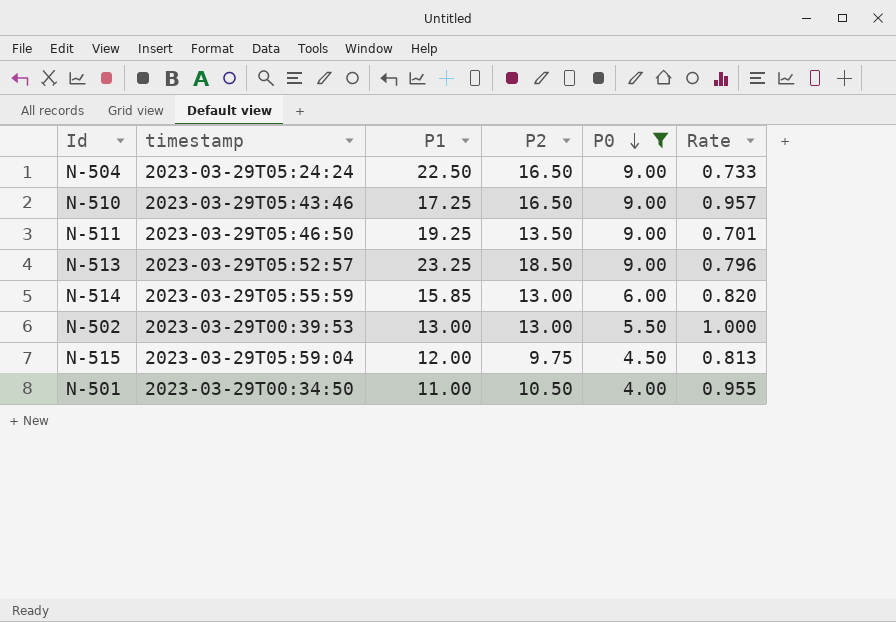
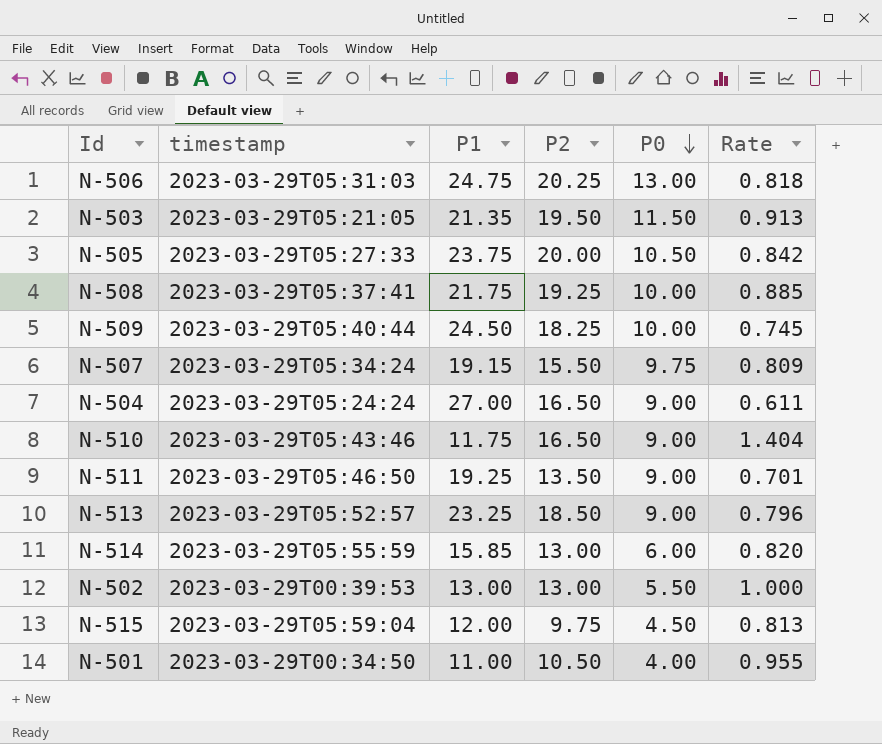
filter: P0 <= 9.00 -> none
N-504 | P1: 22.50 -> 27.00
N-504 | Rate: 0.733 -> 0.611
N-510 | P1: 17.25 -> 11.75
N-510 | Rate: 0.957 -> 1.404

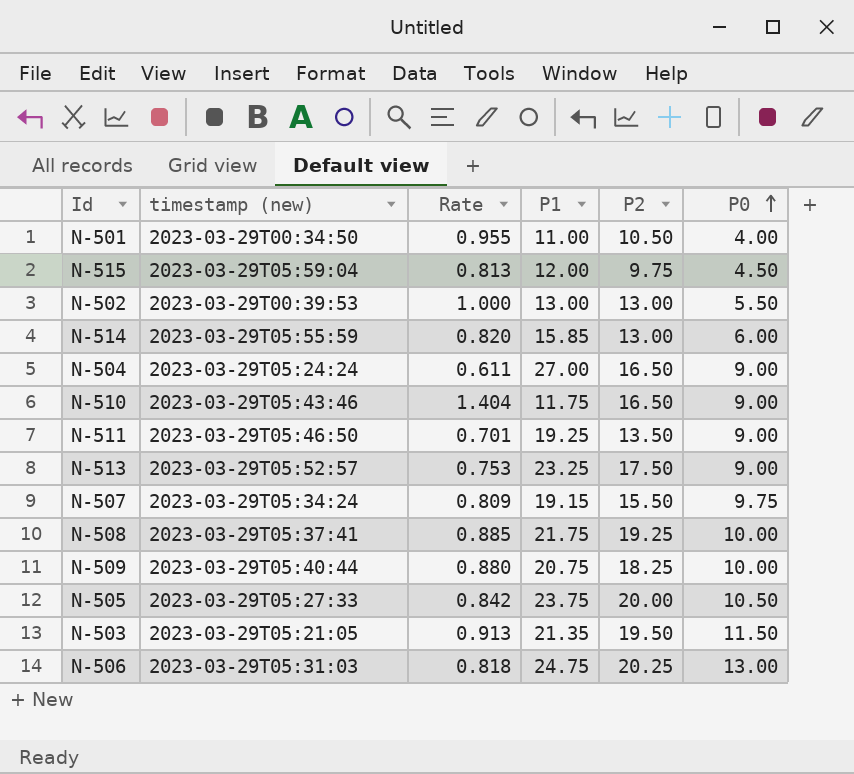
row order: P0 descending -> P0 ascending
column name: timestamp -> timestamp (new)
column Rate | position: 6 -> 3
N-513 | Rate: 0.796 -> 0.753
N-513 | P2: 18.50 -> 17.50
N-509 | Rate: 0.745 -> 0.880
N-509 | P1: 24.50 -> 20.75

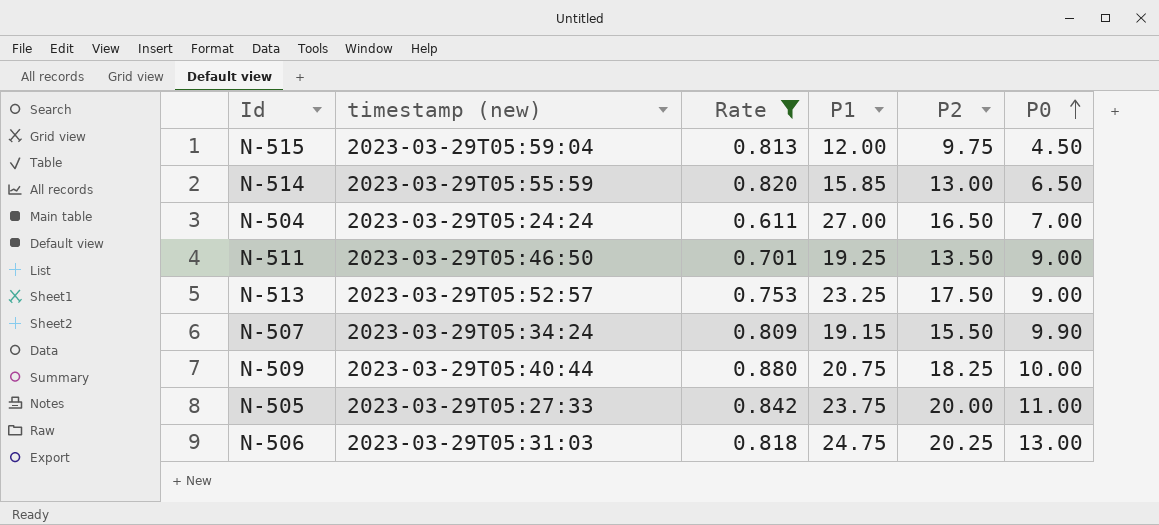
filter: none -> Rate <= 0.880
N-514 | P0: 6.00 -> 6.50
N-504 | P0: 9.00 -> 7.00
N-507 | P0: 9.75 -> 9.90
N-505 | P0: 10.50 -> 11.00

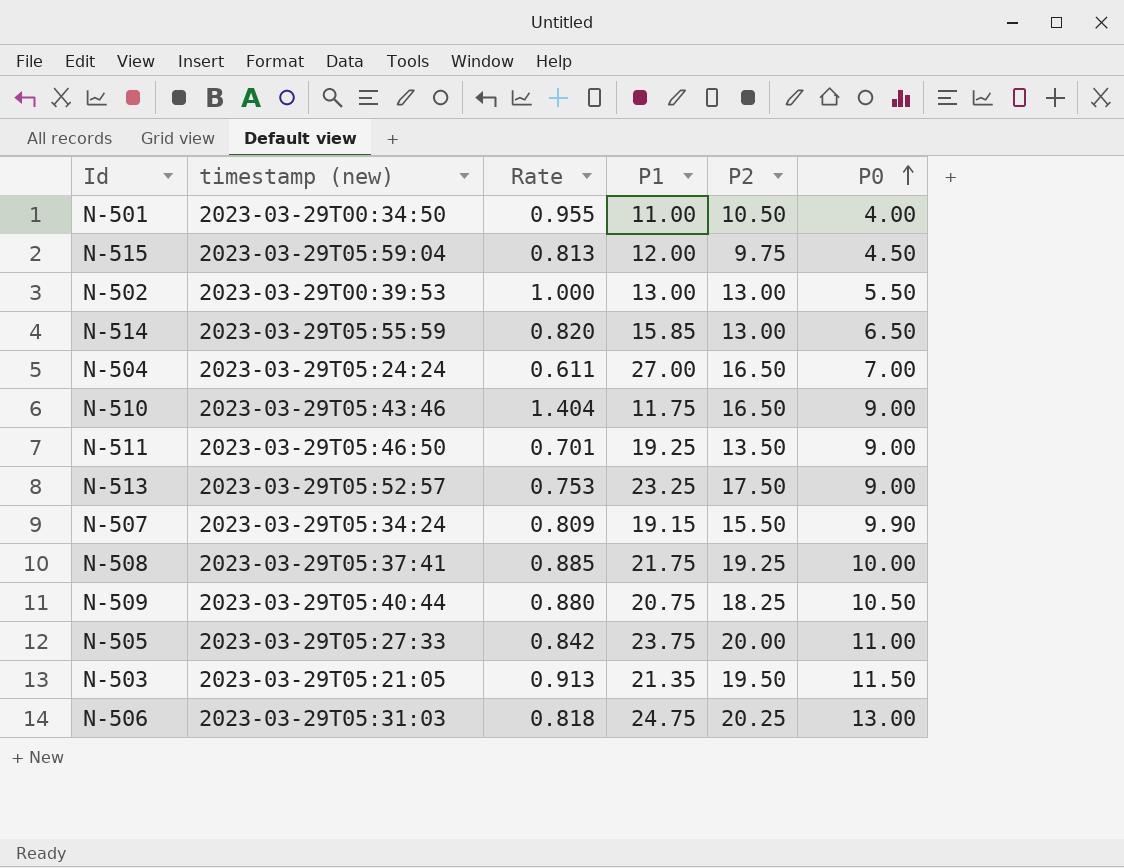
filter: Rate <= 0.880 -> none
N-509 | P0: 10.00 -> 10.50

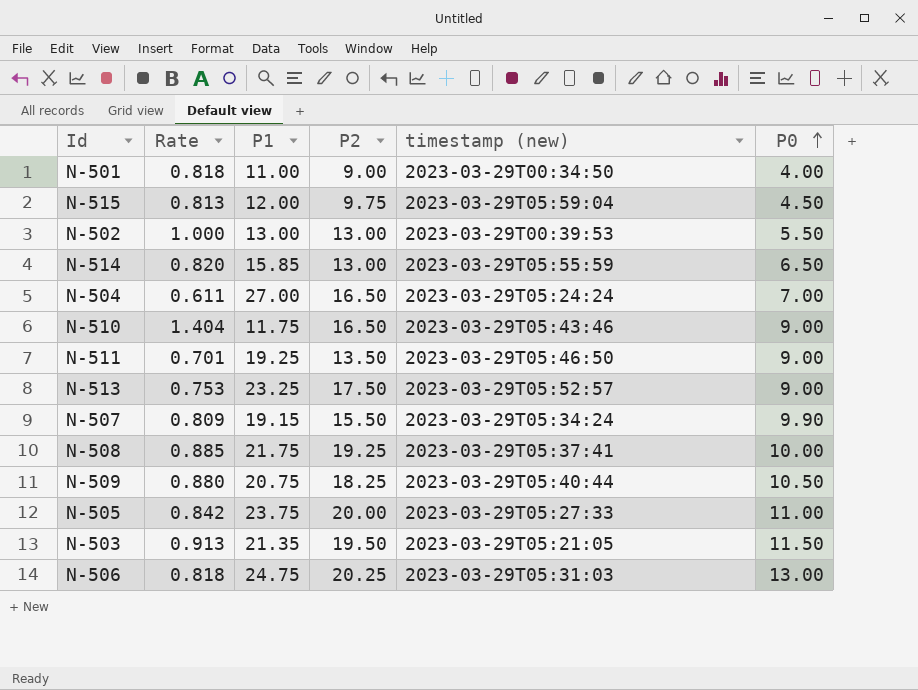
column timestamp (new) | position: 2 -> 5
N-501 | Rate: 0.955 -> 0.818
N-501 | P2: 10.50 -> 9.00

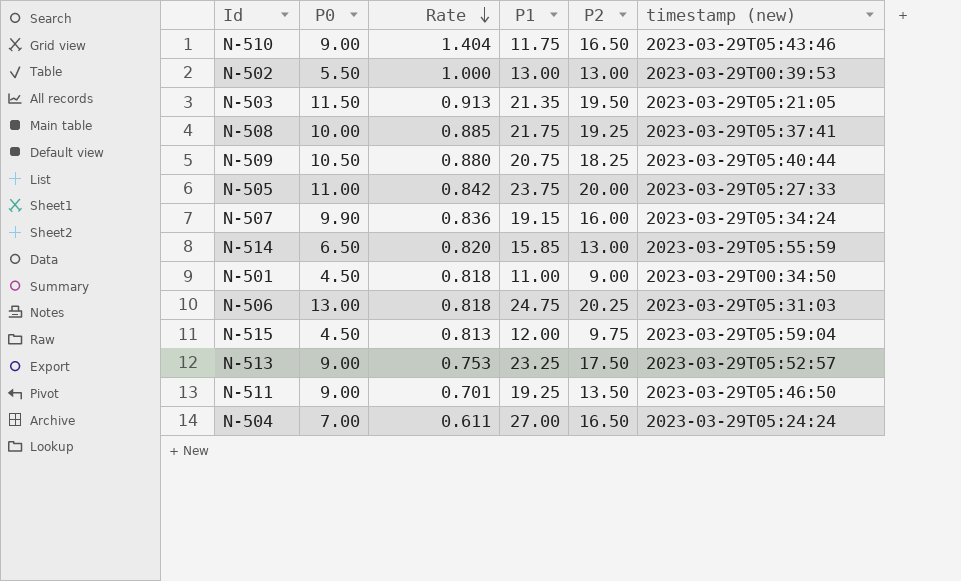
row order: P0 ascending -> Rate descending
column P0 | position: 6 -> 2
N-507 | Rate: 0.809 -> 0.836
N-507 | P2: 15.50 -> 16.00
N-501 | P0: 4.00 -> 4.50

